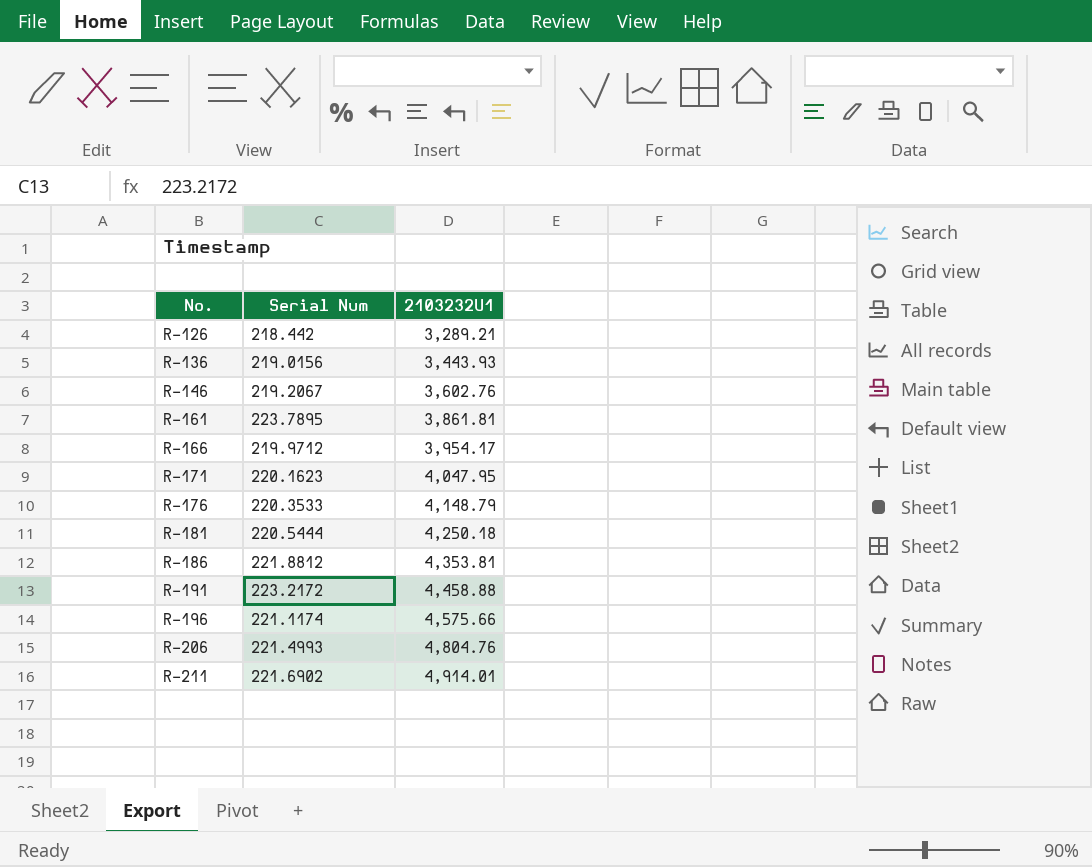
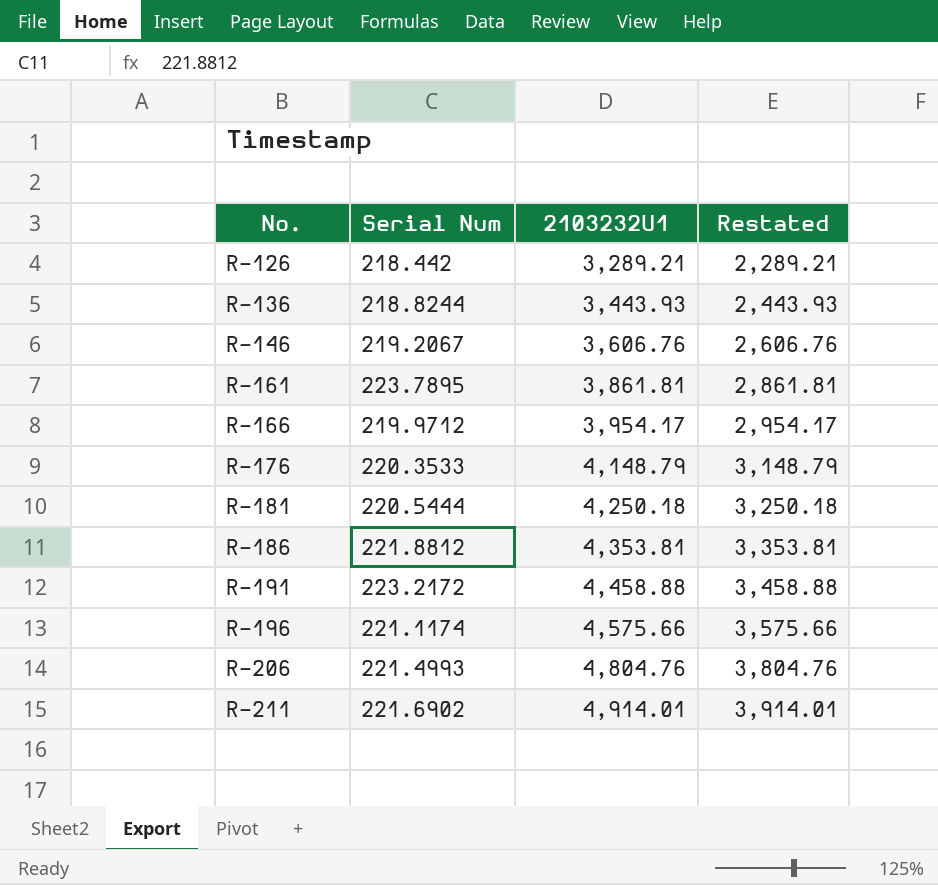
column Restated | formula: none -> [2103232U1] - 1000
row R-171: 220.1623 | 4,047.95 -> none
R-136 | Serial Num: 219.0156 -> 218.8244
R-146 | 2103232U1: 3,602.76 -> 3,606.76

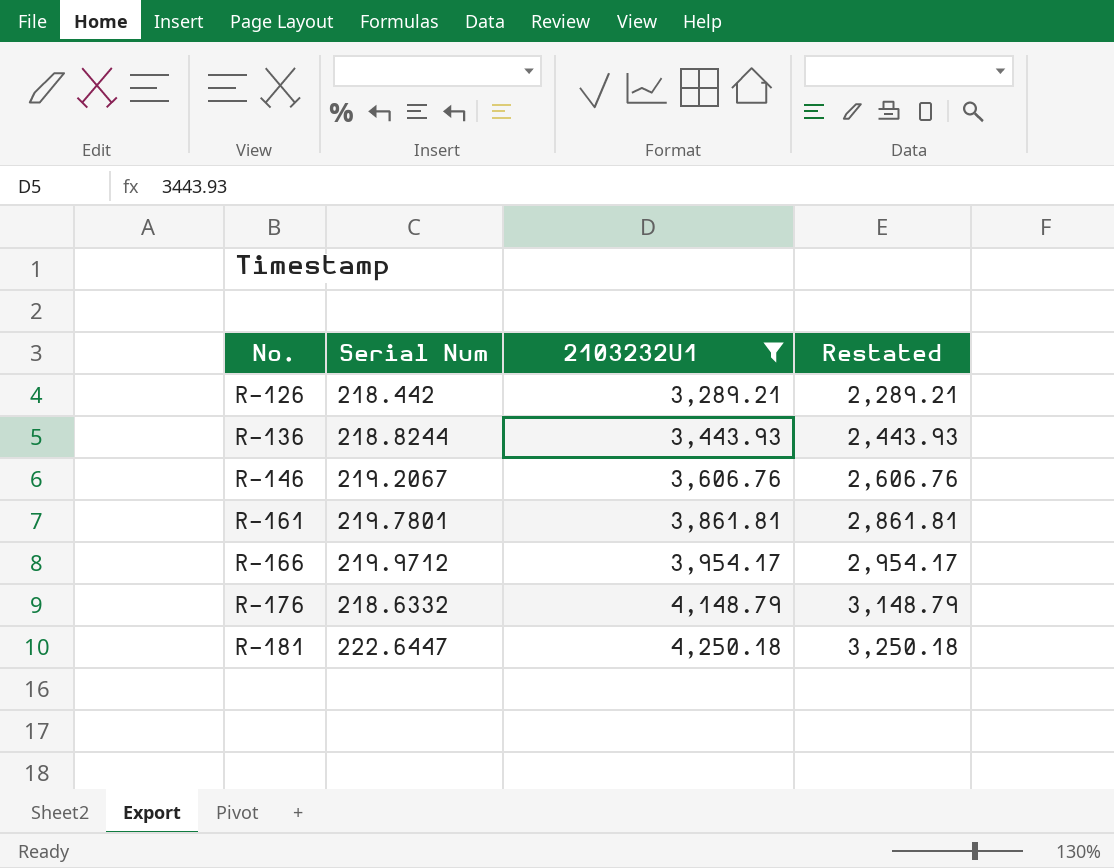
filter: none -> 2103232U1 <= 4,250.18
R-161 | Serial Num: 223.7895 -> 219.7801
R-176 | Serial Num: 220.3533 -> 218.6332
R-181 | Serial Num: 220.5444 -> 222.6447

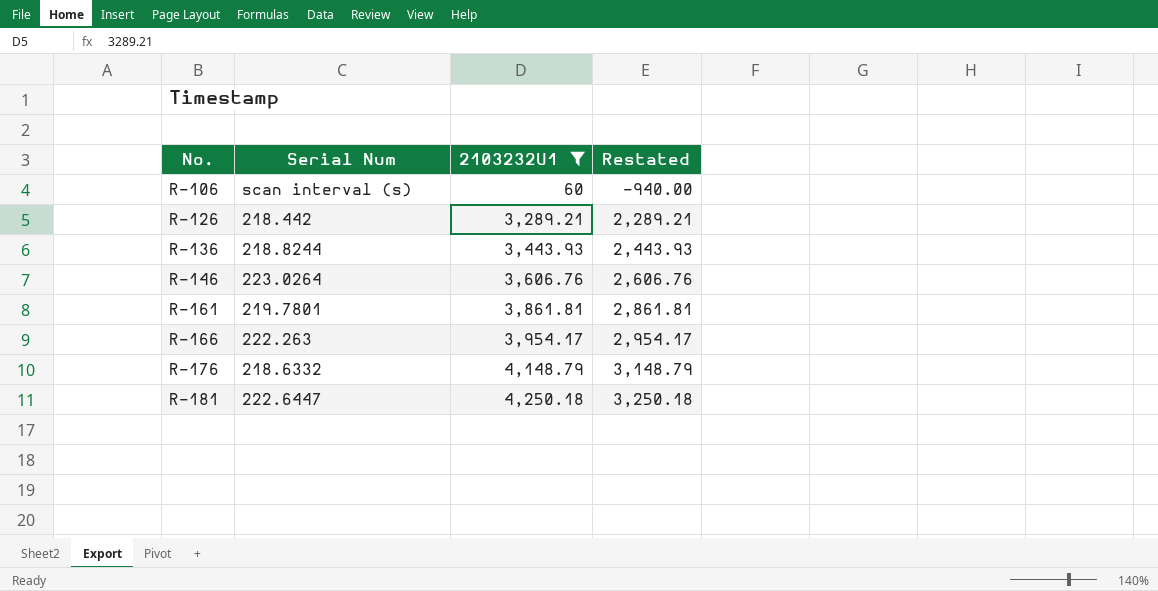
row R-106: none -> scan interval (s) | 60 | -940.00
R-146 | Serial Num: 219.2067 -> 223.0264
R-166 | Serial Num: 219.9712 -> 222.263

